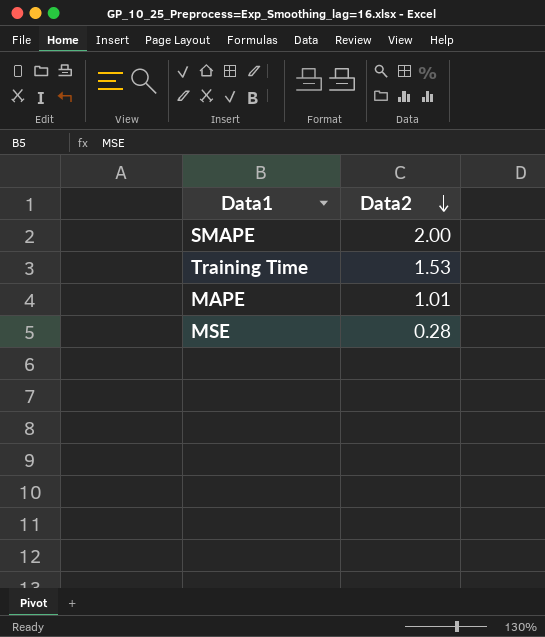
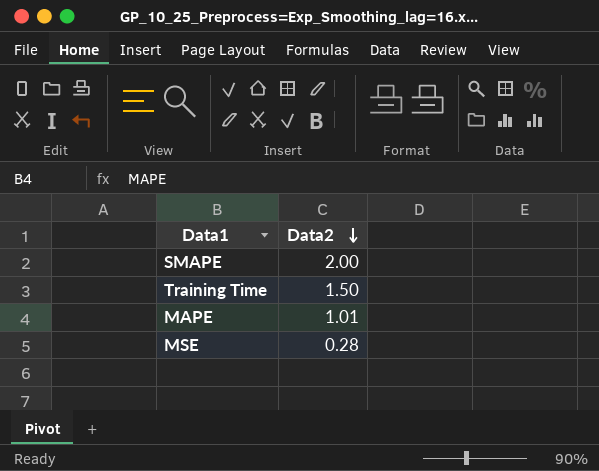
Training Time | Data2: 1.53 -> 1.50

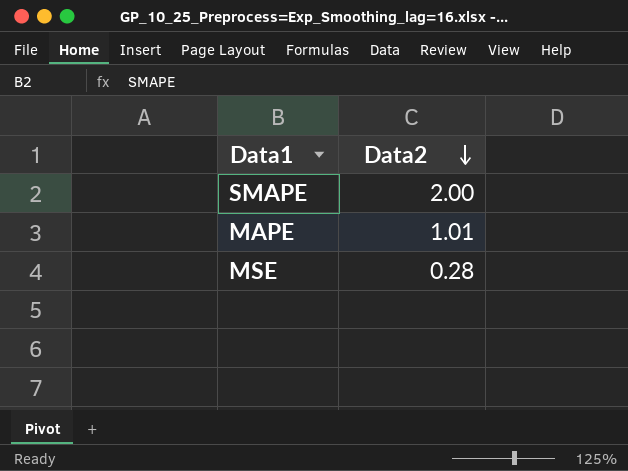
row Training Time: 1.50 -> none

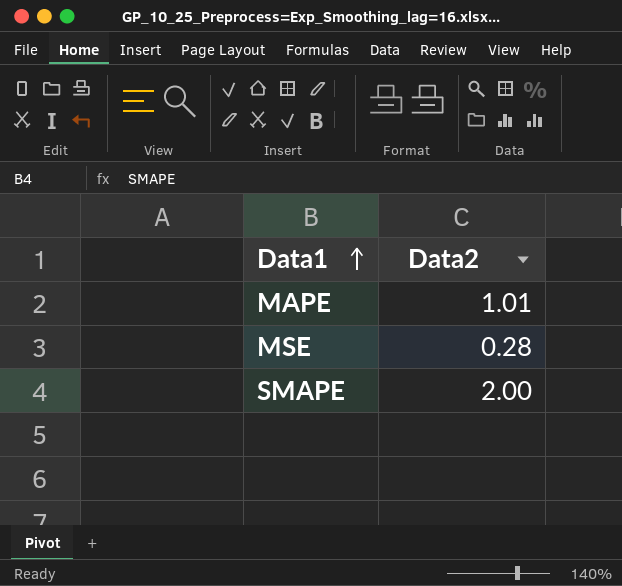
row order: Data2 descending -> Data1 ascending

